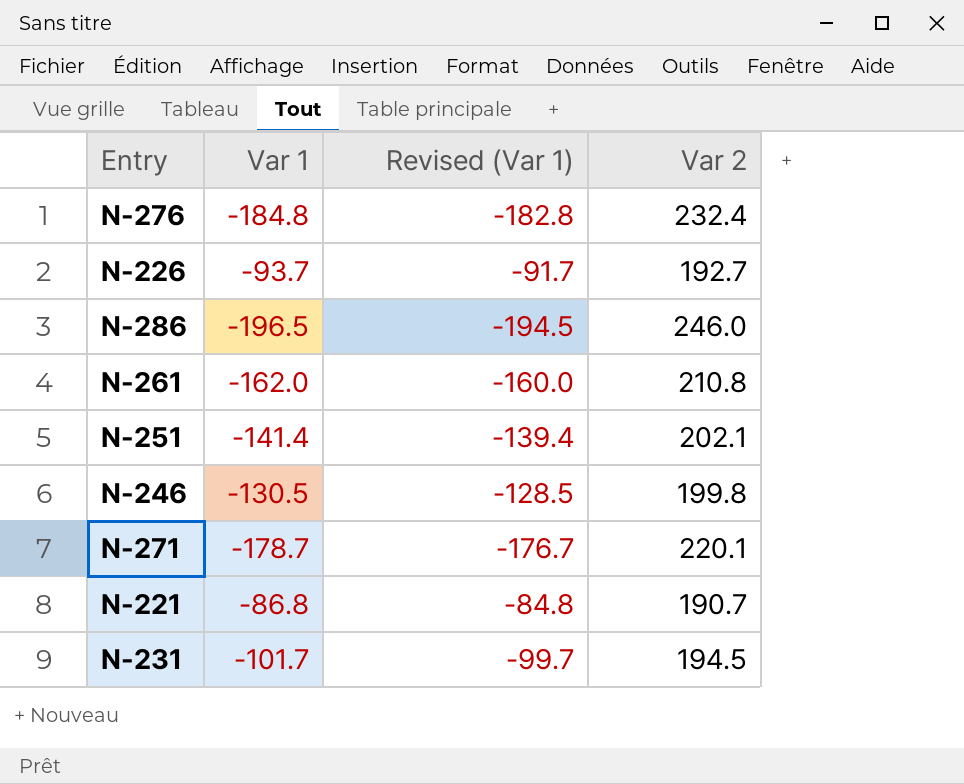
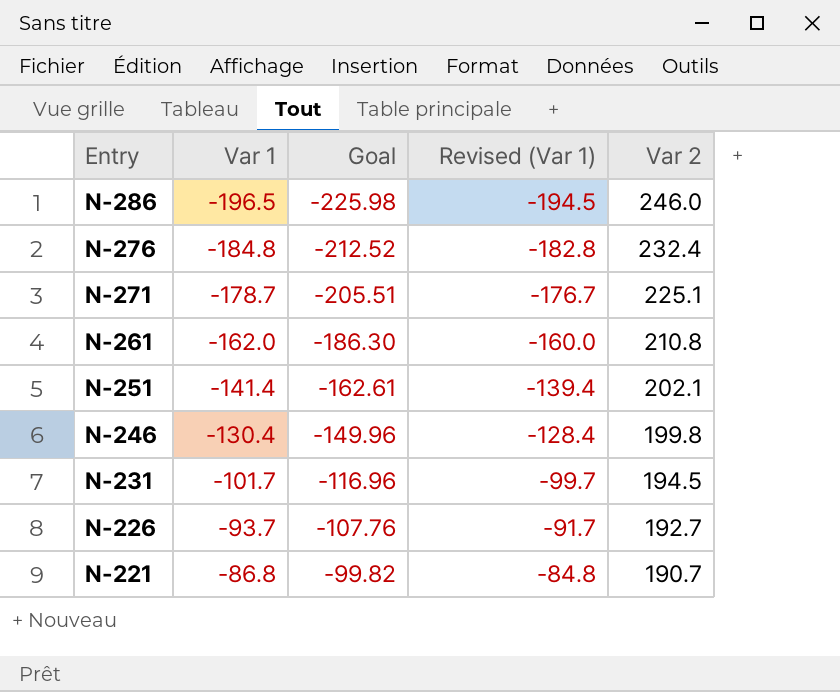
row order: none -> Entry descending
column Goal | formula: none -> [Var 1] * 1.15
N-271 | Var 2: 220.1 -> 225.1
N-246 | Var 1: -130.5 -> -130.4
N-246 | Revised (Var 1): -128.5 -> -128.4

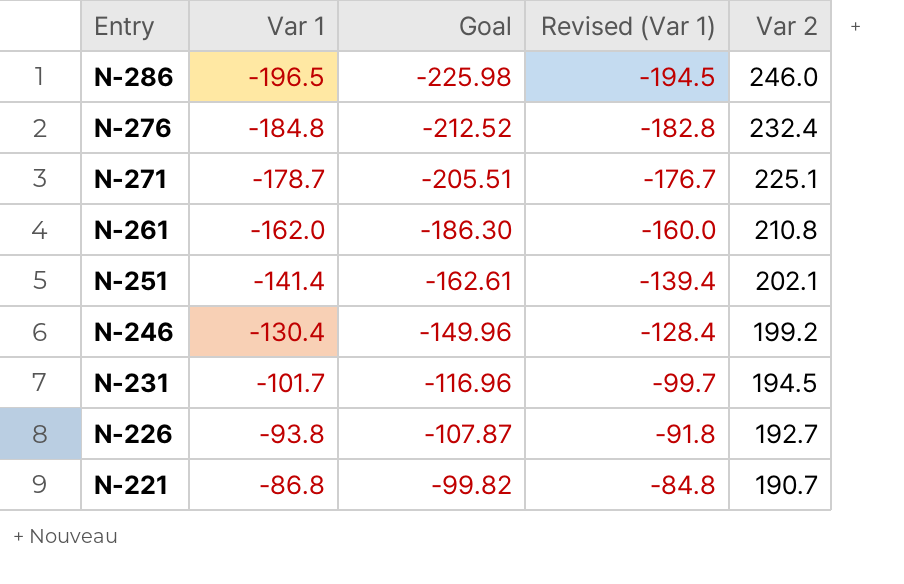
N-246 | Var 2: 199.8 -> 199.2
N-226 | Var 1: -93.7 -> -93.8
N-226 | Goal: -107.76 -> -107.87
N-226 | Revised (Var 1): -91.7 -> -91.8

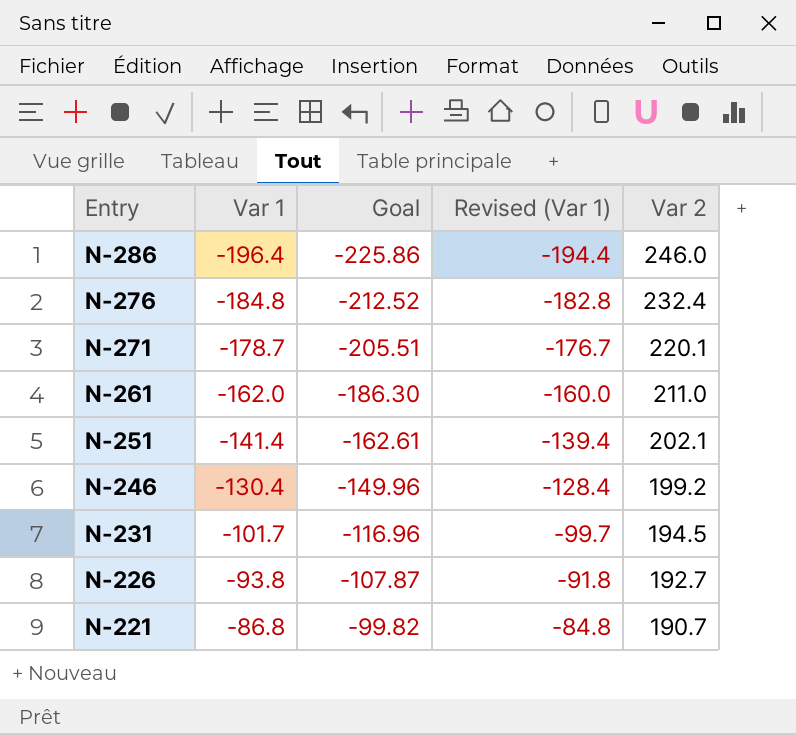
N-286 | Var 1: -196.5 -> -196.4
N-286 | Goal: -225.98 -> -225.86
N-286 | Revised (Var 1): -194.5 -> -194.4
N-271 | Var 2: 225.1 -> 220.1
N-261 | Var 2: 210.8 -> 211.0

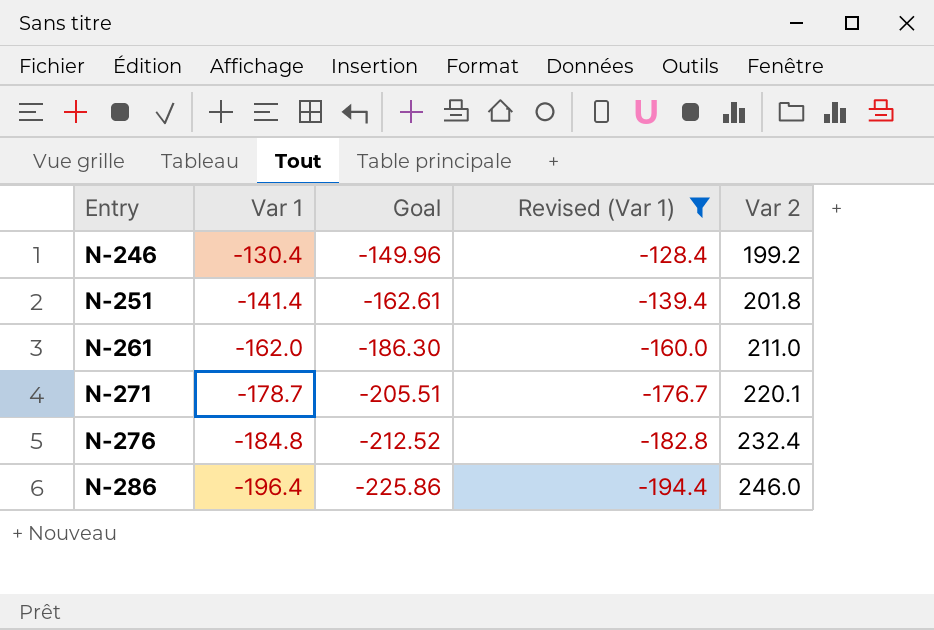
filter: none -> Revised (Var 1) <= -128.4
row order: Entry descending -> Entry ascending
N-251 | Var 2: 202.1 -> 201.8

